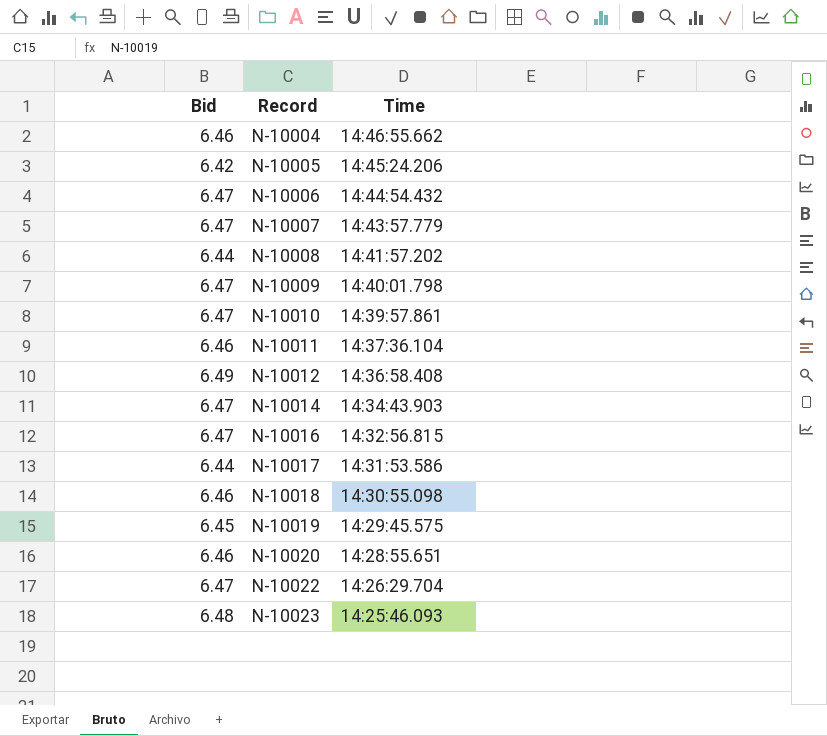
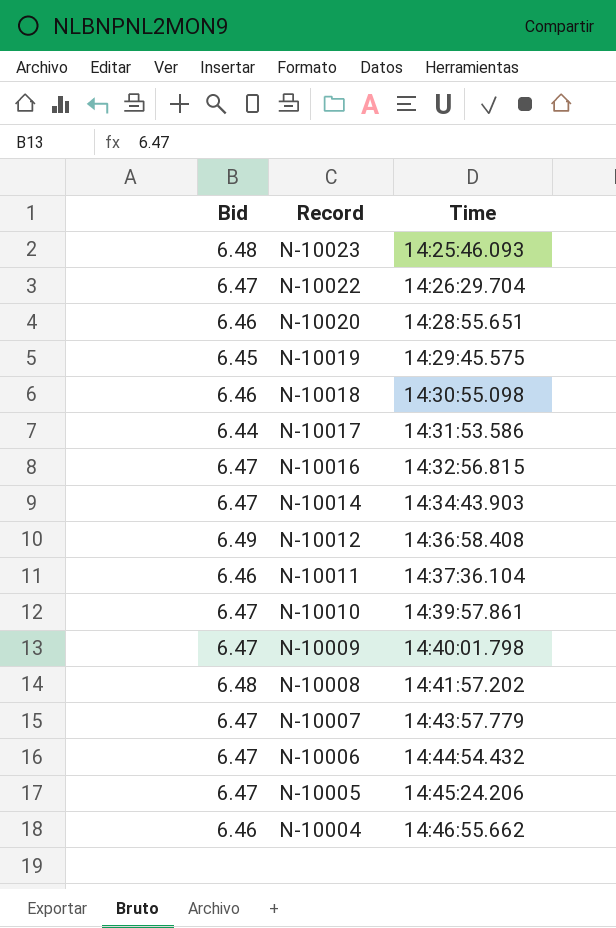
row order: Record ascending -> Record descending
N-10008 | Bid: 6.44 -> 6.48
N-10005 | Bid: 6.42 -> 6.47

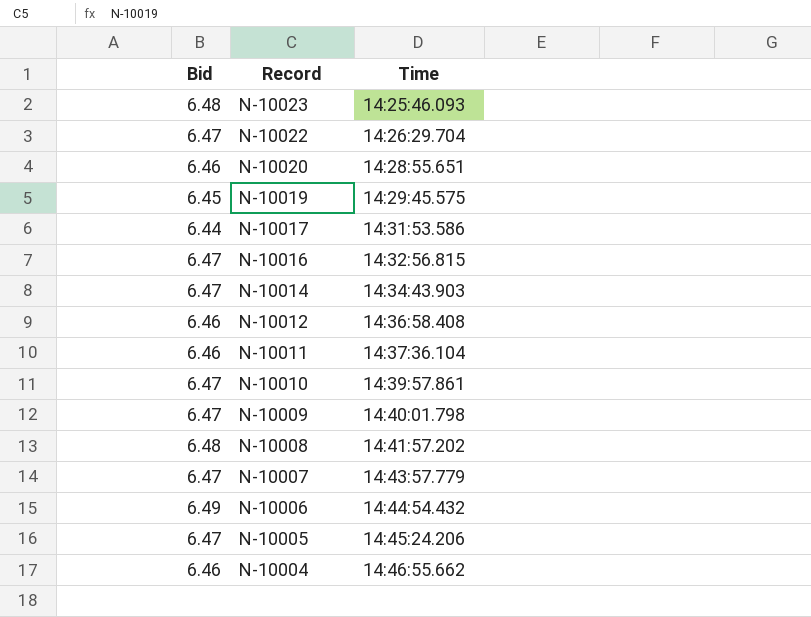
row N-10018: 6.46 | 14:30:55.098 -> none
N-10012 | Bid: 6.49 -> 6.46
N-10006 | Bid: 6.47 -> 6.49

